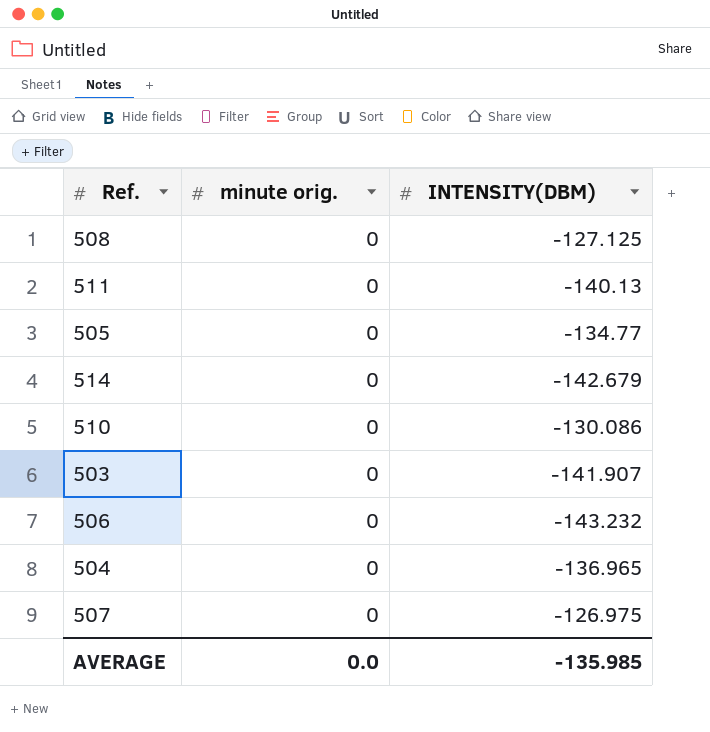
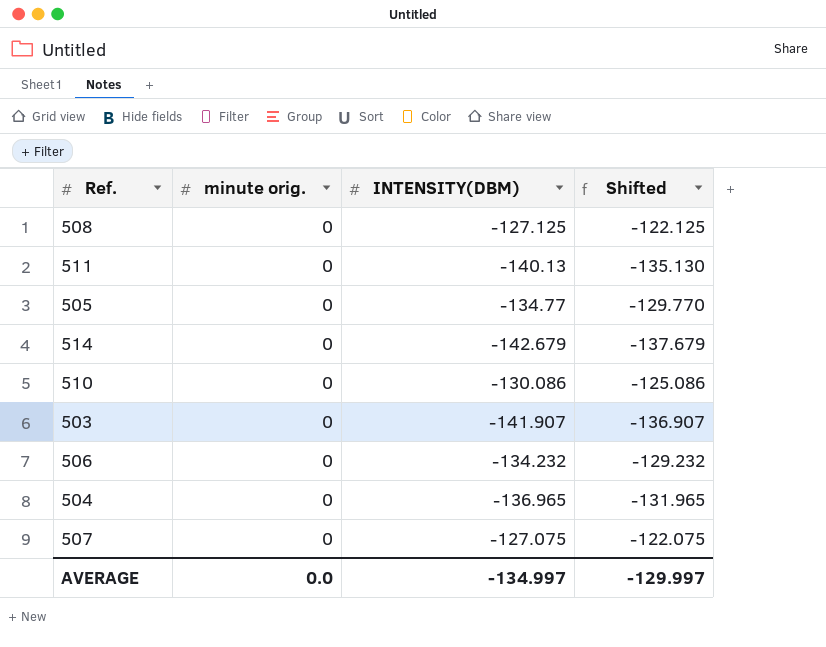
column Shifted | formula: none -> [INTENSITY(DBM)] + 5
506 | INTENSITY(DBM): -143.232 -> -134.232
507 | INTENSITY(DBM): -126.975 -> -127.075
AVERAGE | INTENSITY(DBM): -135.985 -> -134.997

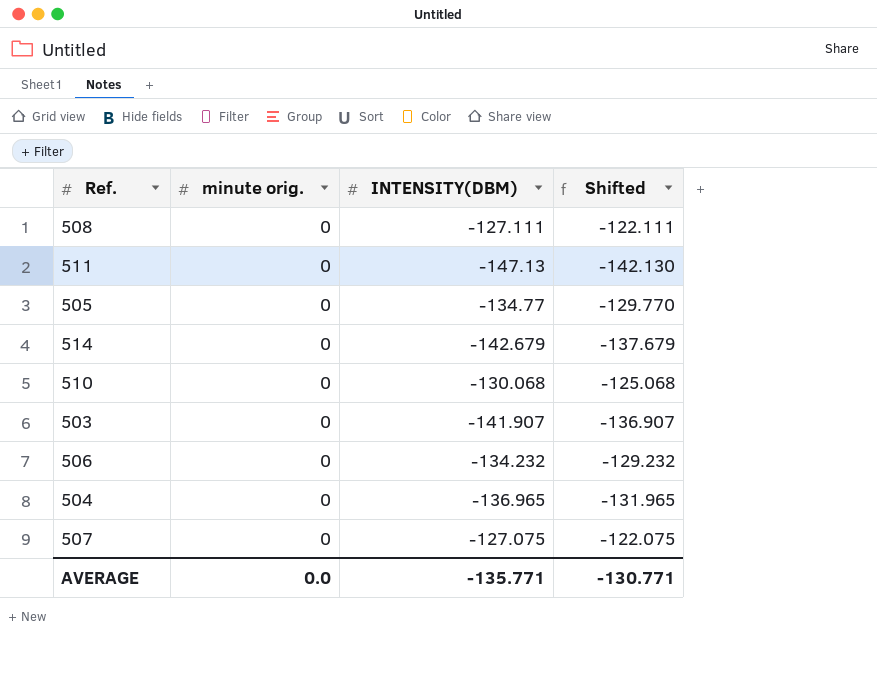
508 | INTENSITY(DBM): -127.125 -> -127.111
508 | Shifted: -122.125 -> -122.111
511 | INTENSITY(DBM): -140.13 -> -147.13
511 | Shifted: -135.130 -> -142.130
510 | INTENSITY(DBM): -130.086 -> -130.068
510 | Shifted: -125.086 -> -125.068
AVERAGE | INTENSITY(DBM): -134.997 -> -135.771
AVERAGE | Shifted: -129.997 -> -130.771

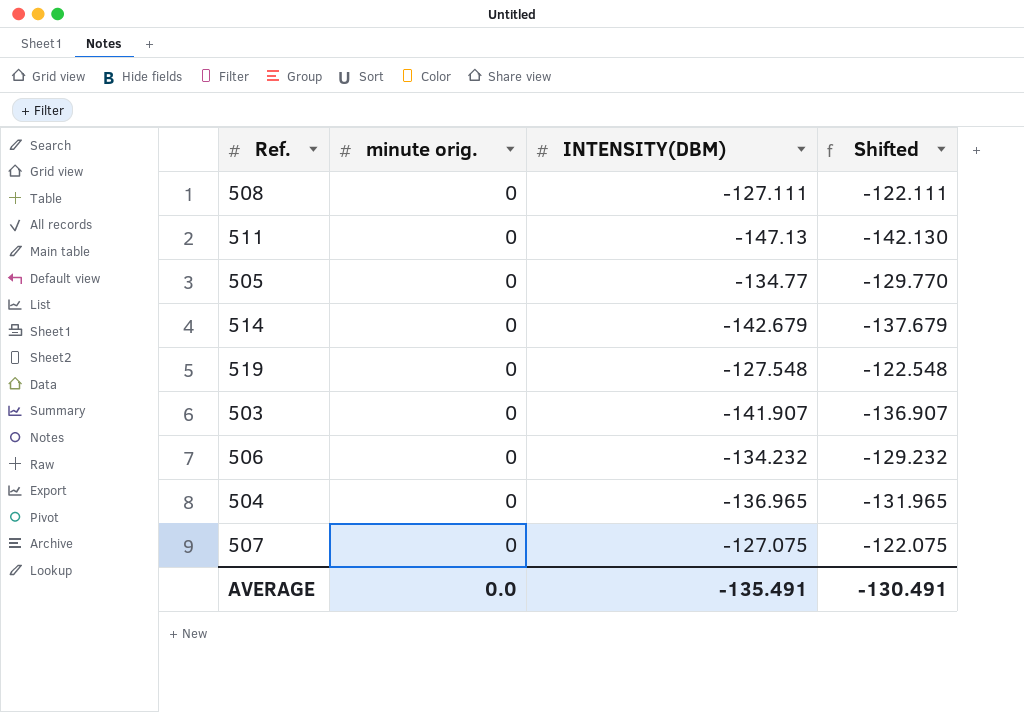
row 510: 0 | -130.068 | -125.068 -> none
row 519: none -> 0 | -127.548 | -122.548
AVERAGE | INTENSITY(DBM): -135.771 -> -135.491
AVERAGE | Shifted: -130.771 -> -130.491

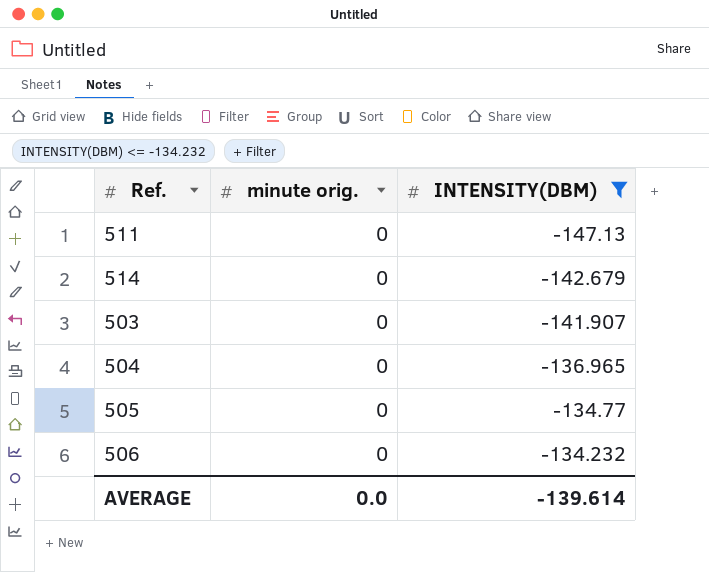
filter: none -> INTENSITY(DBM) <= -134.232
row order: none -> INTENSITY(DBM) ascending
column Shifted | formula: [INTENSITY(DBM)] + 5 -> none
AVERAGE | INTENSITY(DBM): -135.491 -> -139.614

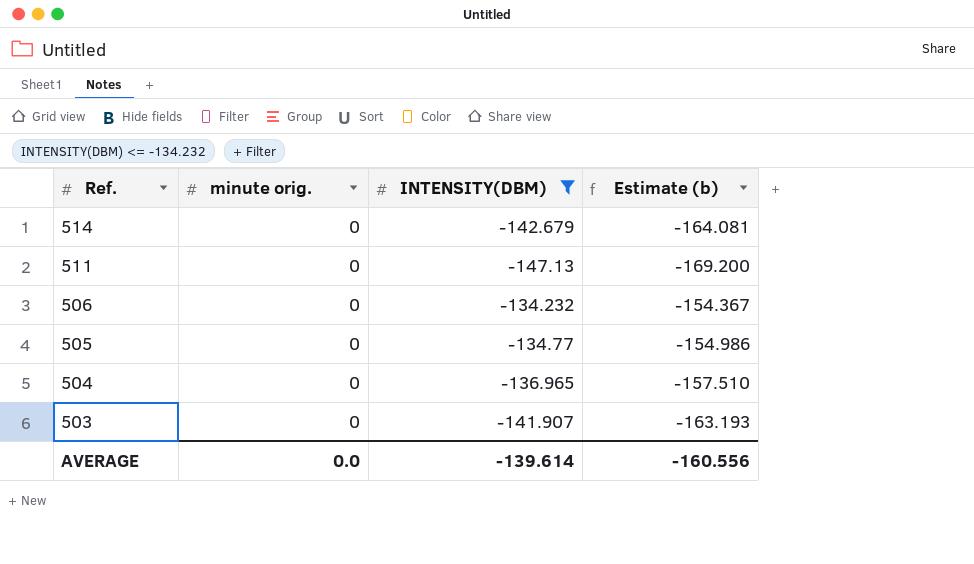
row order: INTENSITY(DBM) ascending -> Ref. descending
column Estimate (b) | formula: none -> [INTENSITY(DBM)] * 1.15

